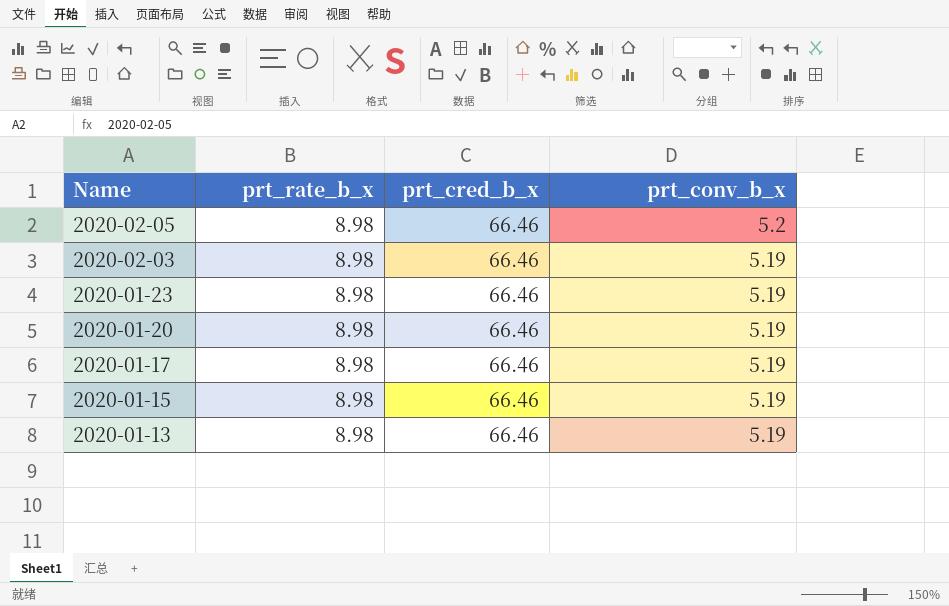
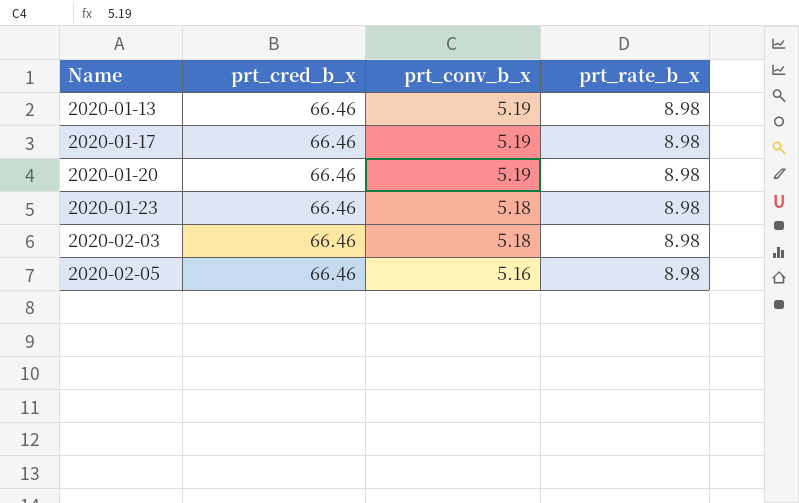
row order: Name descending -> Name ascending
column prt_rate_b_x | position: 2 -> 4
row 2020-01-15: 8.98 | 66.46 | 5.19 -> none
2020-01-23 | prt_conv_b_x: 5.19 -> 5.18
2020-02-03 | prt_conv_b_x: 5.19 -> 5.18
2020-02-05 | prt_conv_b_x: 5.2 -> 5.16

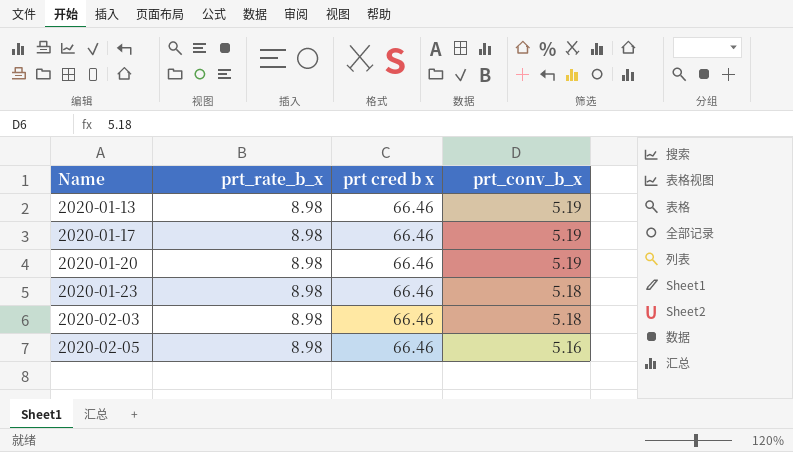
column prt_rate_b_x | position: 4 -> 2
column name: prt_cred_b_x -> prt cred b x

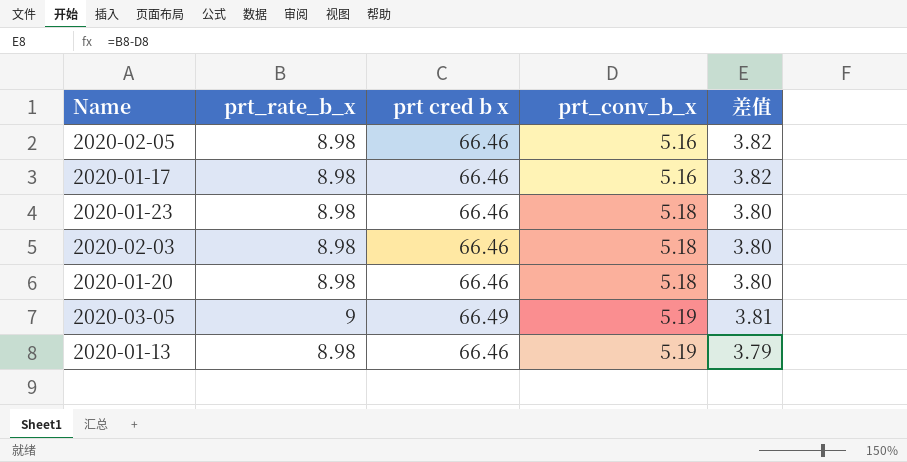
row order: Name ascending -> prt_conv_b_x ascending
column 差值 | formula: none -> [prt_rate_b_x] - [prt_conv_b_x]
2020-01-17 | prt_conv_b_x: 5.19 -> 5.16
2020-01-20 | prt_conv_b_x: 5.19 -> 5.18
row 2020-03-05: none -> 9 | 66.49 | 5.19 | 3.81

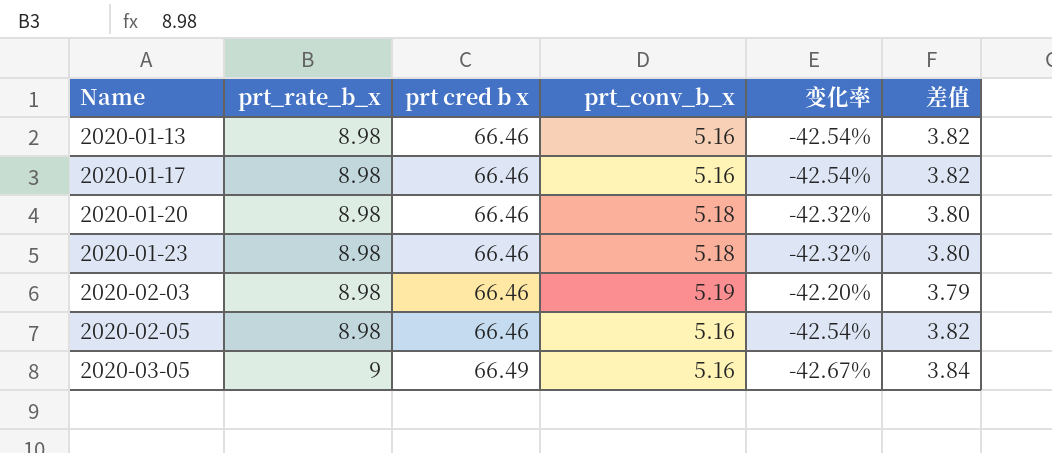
row order: prt_conv_b_x ascending -> Name ascending
column 变化率 | formula: none -> ([prt_conv_b_x] - [prt_rate_b_x]) / [prt_rate_b_x]
2020-01-13 | prt_conv_b_x: 5.19 -> 5.16
2020-01-13 | 差值: 3.79 -> 3.82
2020-02-03 | prt_conv_b_x: 5.18 -> 5.19
2020-02-03 | 差值: 3.80 -> 3.79
2020-03-05 | prt_conv_b_x: 5.19 -> 5.16
2020-03-05 | 差值: 3.81 -> 3.84

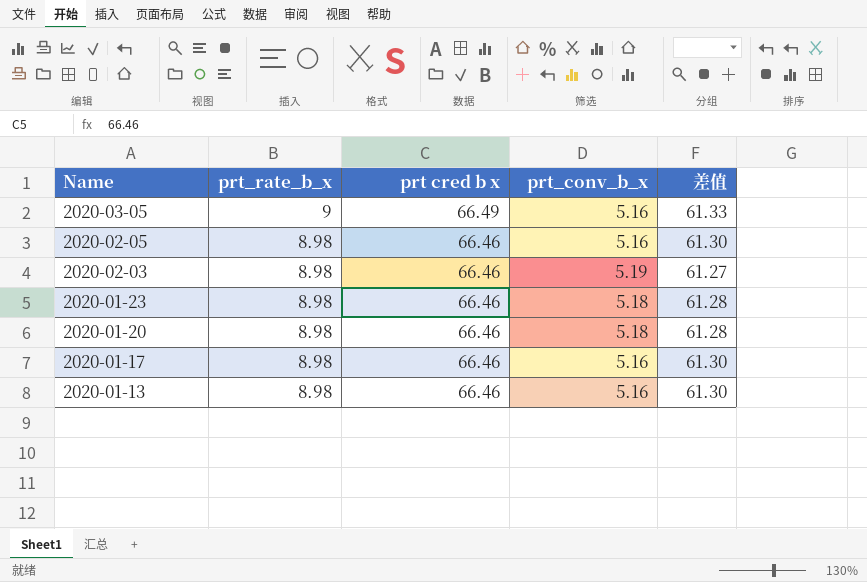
row order: Name ascending -> Name descending
column 变化率 | formula: ([prt_conv_b_x] - [prt_rate_b_x]) / [prt_rate_b_x] -> none
column 差值 | formula: [prt_rate_b_x] - [prt_conv_b_x] -> [prt cred b x] - [prt_conv_b_x]

